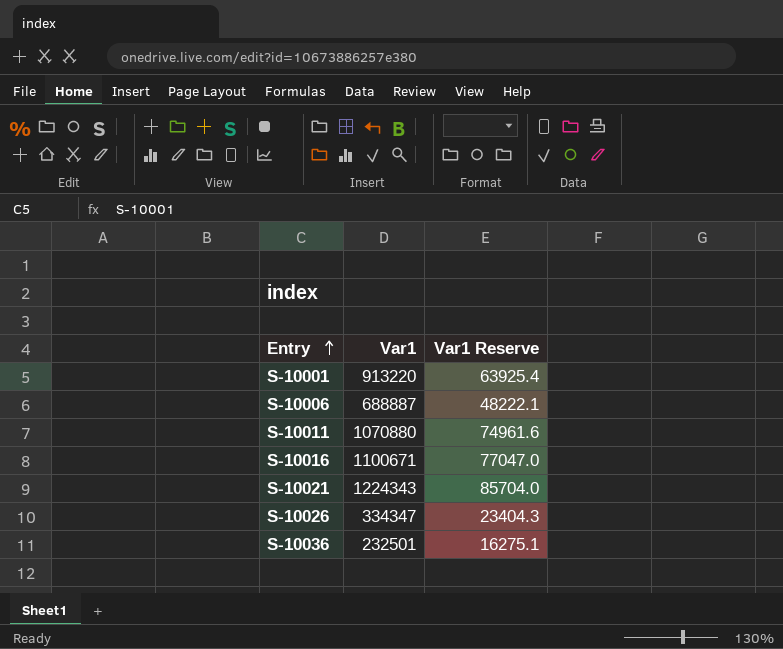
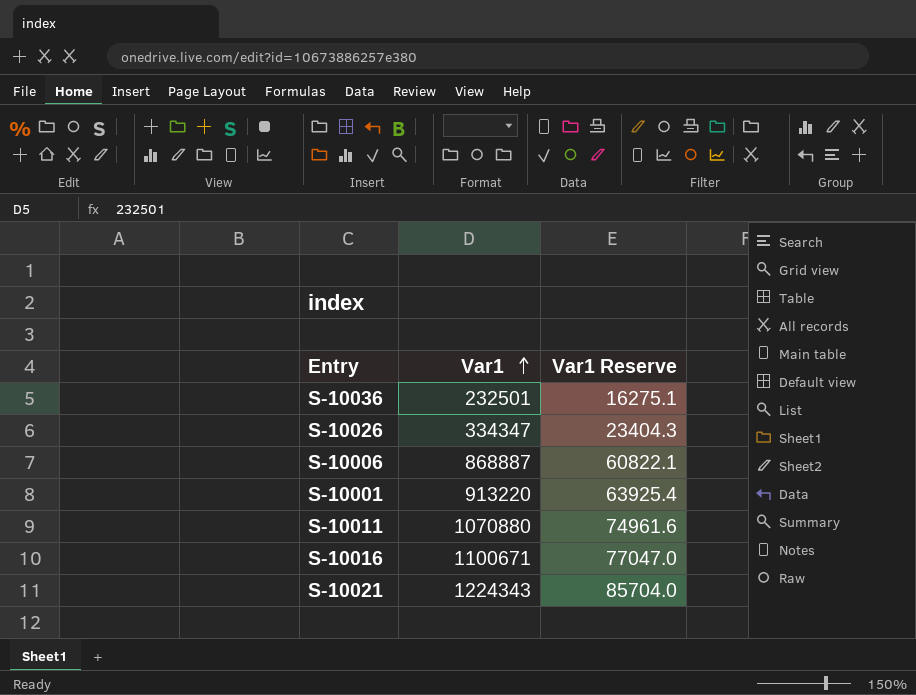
row order: Entry ascending -> Var1 ascending
S-10006 | Var1: 688887 -> 868887
S-10006 | Var1 Reserve: 48222.1 -> 60822.1

